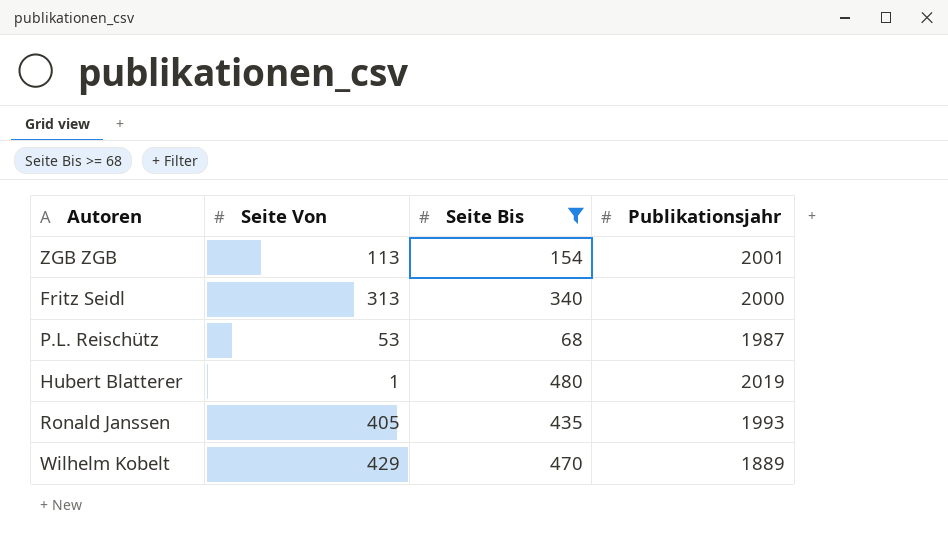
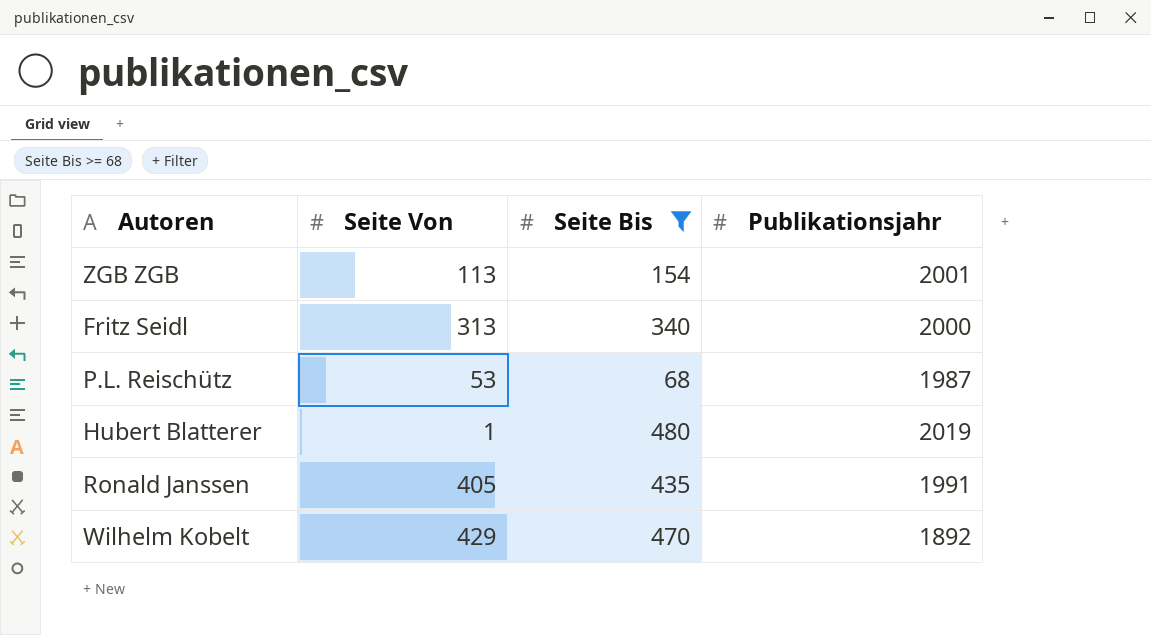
Ronald Janssen | Publikationsjahr: 1993 -> 1991
Wilhelm Kobelt | Publikationsjahr: 1889 -> 1892

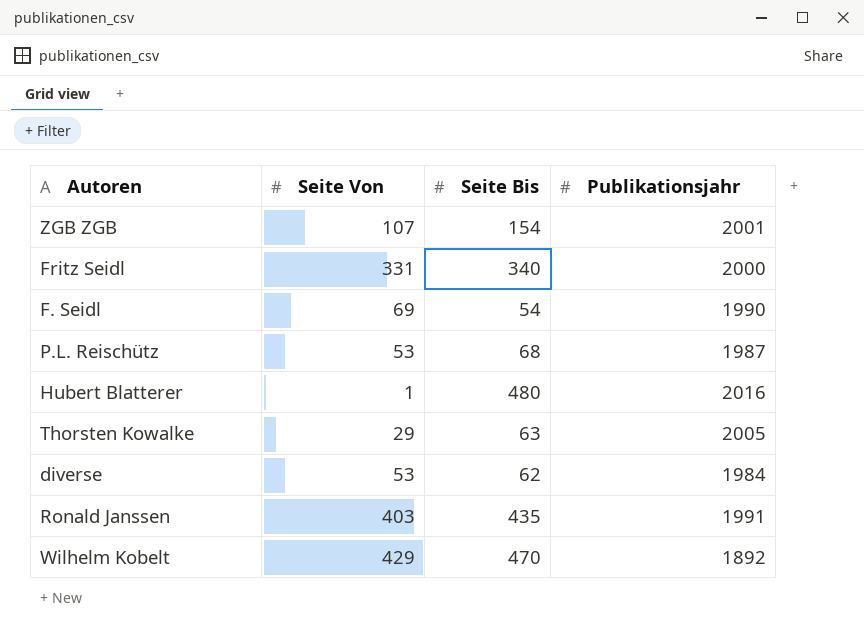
filter: Seite Bis >= 68 -> none
ZGB ZGB | Seite Von: 113 -> 107
Fritz Seidl | Seite Von: 313 -> 331
Hubert Blatterer | Publikationsjahr: 2019 -> 2016
Ronald Janssen | Seite Von: 405 -> 403

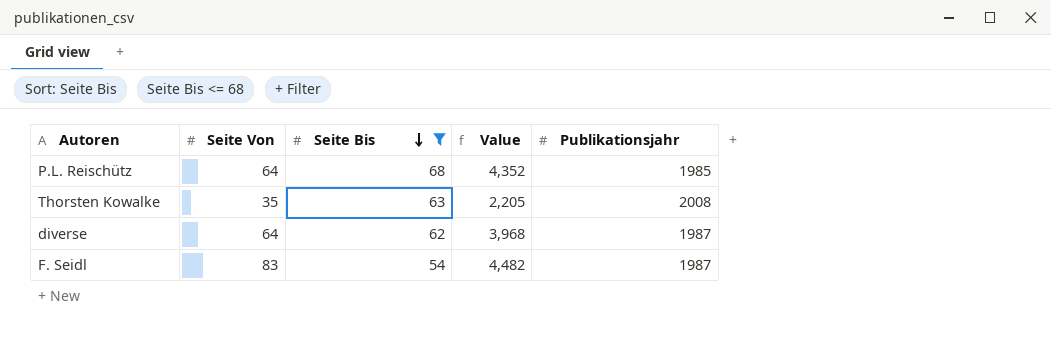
filter: none -> Seite Bis <= 68
row order: none -> Seite Bis descending
column Value | formula: none -> [Seite Von] * [Seite Bis]
P.L. Reischütz | Seite Von: 53 -> 64
P.L. Reischütz | Publikationsjahr: 1987 -> 1985
Thorsten Kowalke | Seite Von: 29 -> 35
Thorsten Kowalke | Publikationsjahr: 2005 -> 2008
diverse | Seite Von: 53 -> 64
diverse | Publikationsjahr: 1984 -> 1987
F. Seidl | Seite Von: 69 -> 83
F. Seidl | Publikationsjahr: 1990 -> 1987

